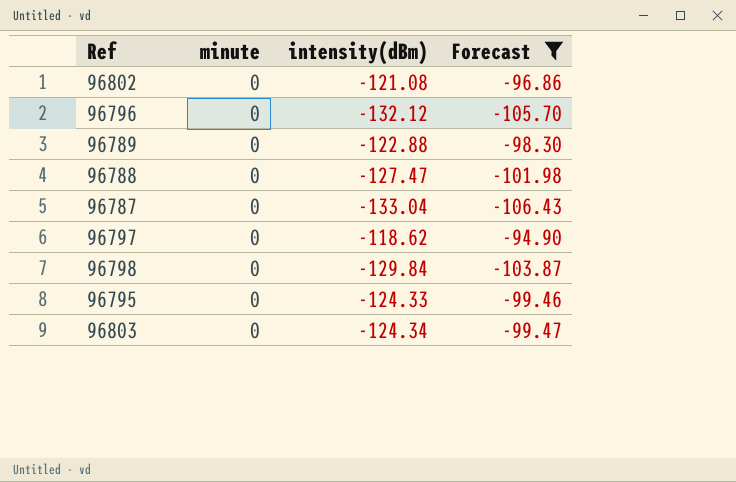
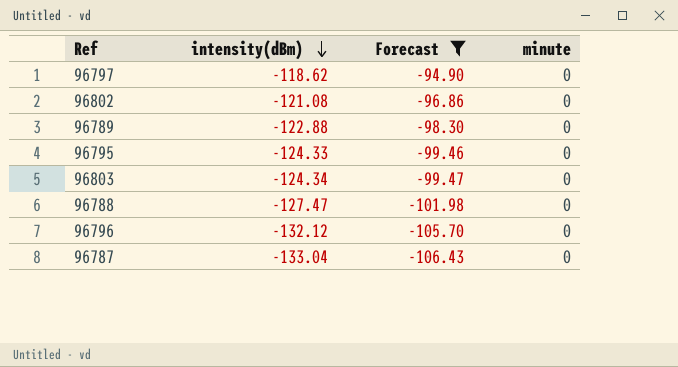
row order: none -> intensity(dBm) descending
column minute | position: 2 -> 4
row 96798: 0 | -129.84 | -103.87 -> none

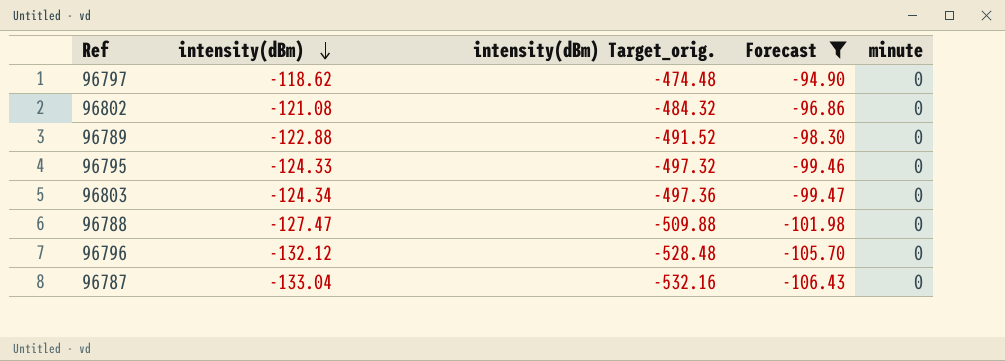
column intensity(dBm) Target_orig. | formula: none -> [intensity(dBm)] * 4

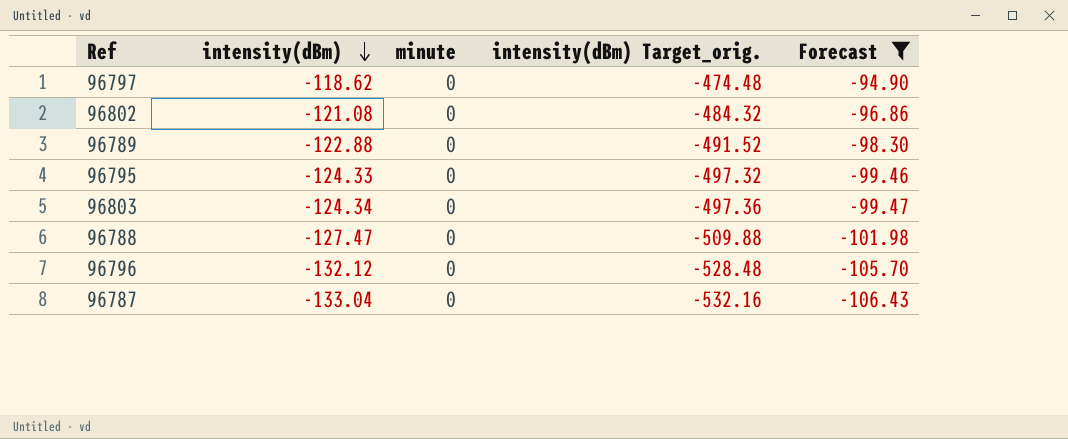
column minute | position: 5 -> 3

